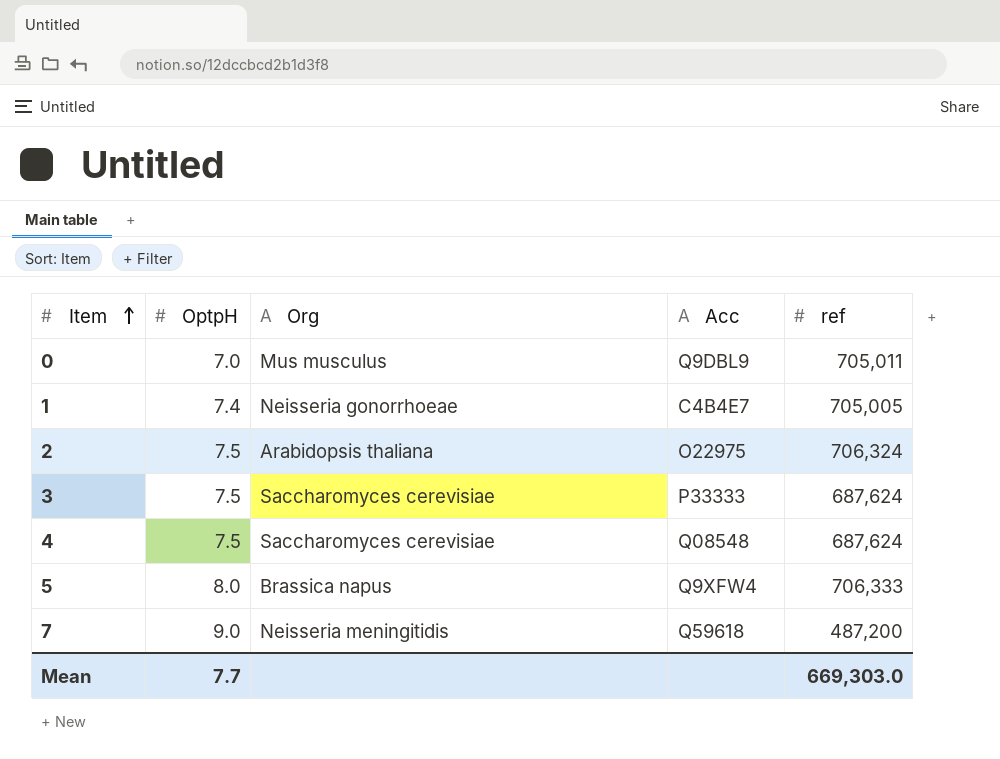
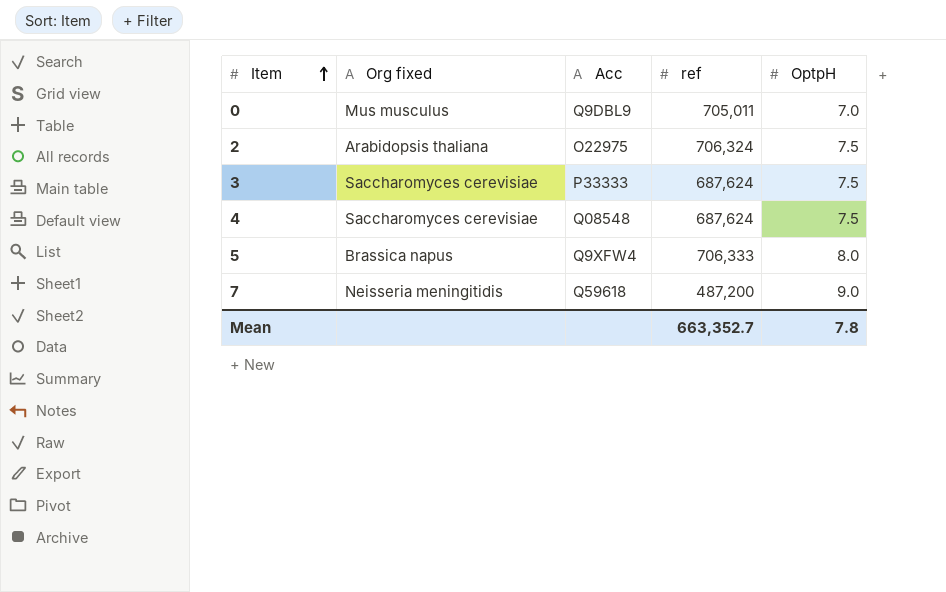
column name: Org -> Org fixed
column OptpH | position: 2 -> 5
row 1: 7.4 | Neisseria gonorrhoeae | C4B4E7 | 705,005 -> none
Mean | ref: 669,303.0 -> 663,352.7
Mean | OptpH: 7.7 -> 7.8

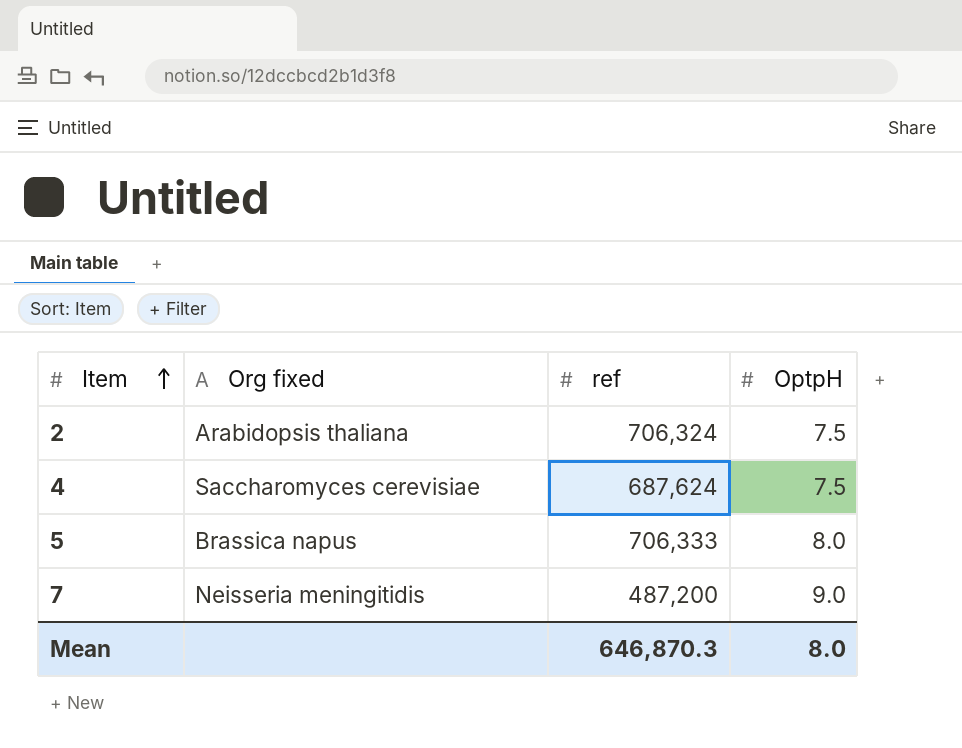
column Acc | position: 3 -> none
row 0: Mus musculus | Q9DBL9 | 705,011 | 7.0 -> none
row 3: Saccharomyces cerevisiae | P33333 | 687,624 | 7.5 -> none
Mean | ref: 663,352.7 -> 646,870.3
Mean | OptpH: 7.8 -> 8.0

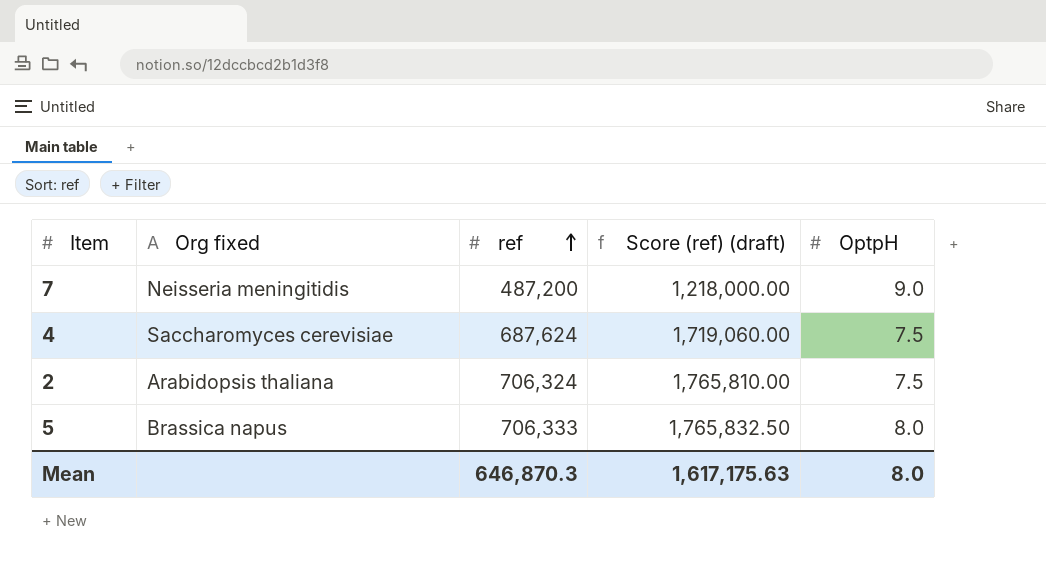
row order: Item ascending -> ref ascending
column Score (ref) (draft) | formula: none -> [ref] * 2.5

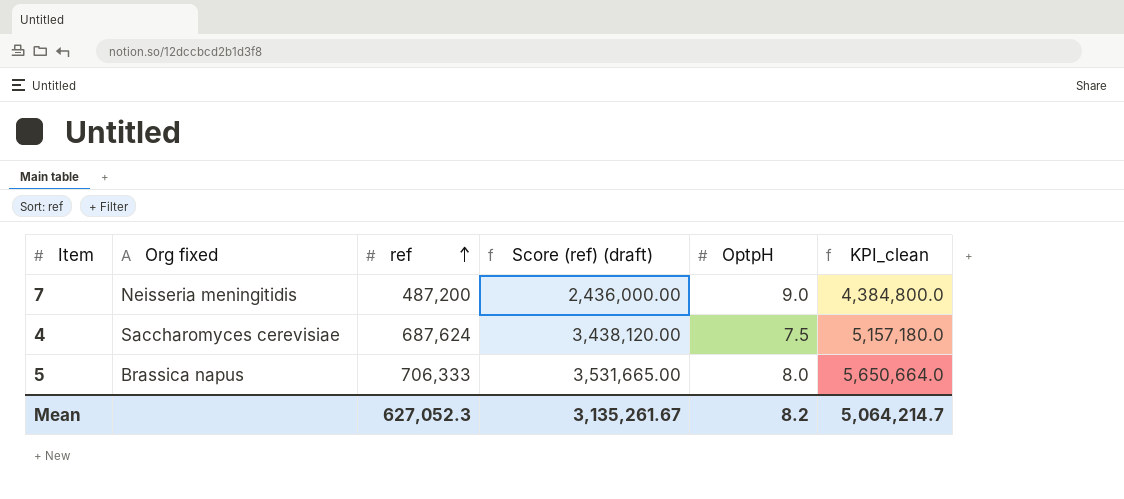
column Score (ref) (draft) | formula: [ref] * 2.5 -> [ref] * 5
column KPI_clean | formula: none -> [ref] * [OptpH]
row 2: Arabidopsis thaliana | 706,324 | 1,765,810.00 | 7.5 -> none
Mean | ref: 646,870.3 -> 627,052.3
Mean | Score (ref) (draft): 1,617,175.63 -> 3,135,261.67
Mean | OptpH: 8.0 -> 8.2

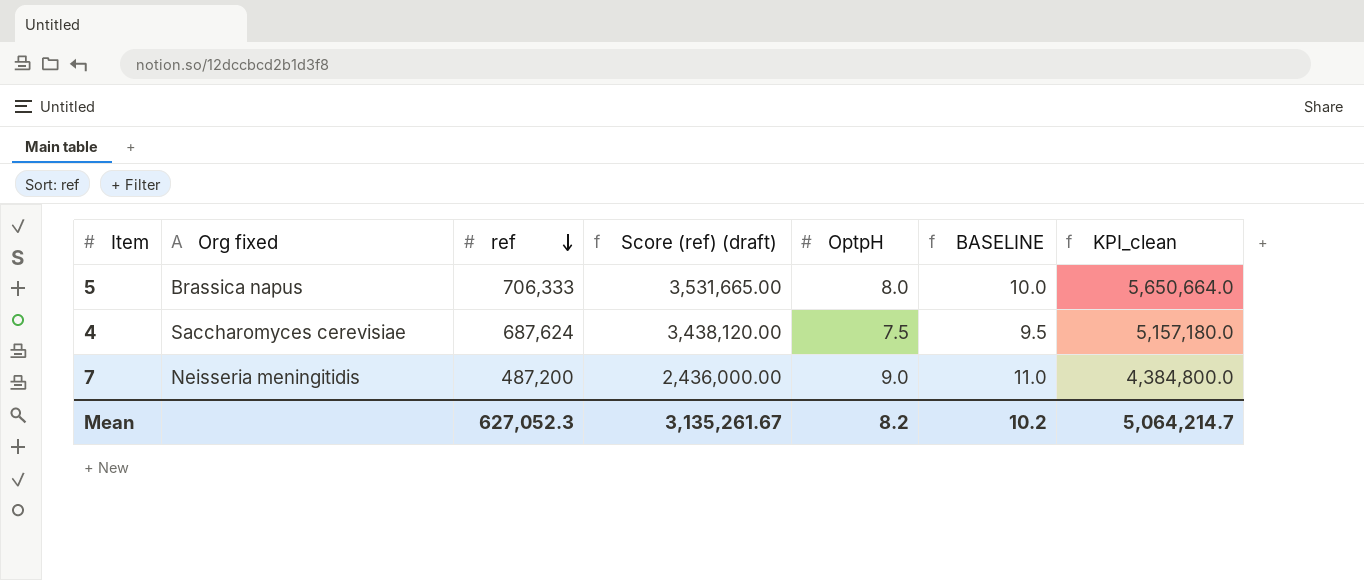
row order: ref ascending -> ref descending
column BASELINE | formula: none -> [OptpH] + 2

